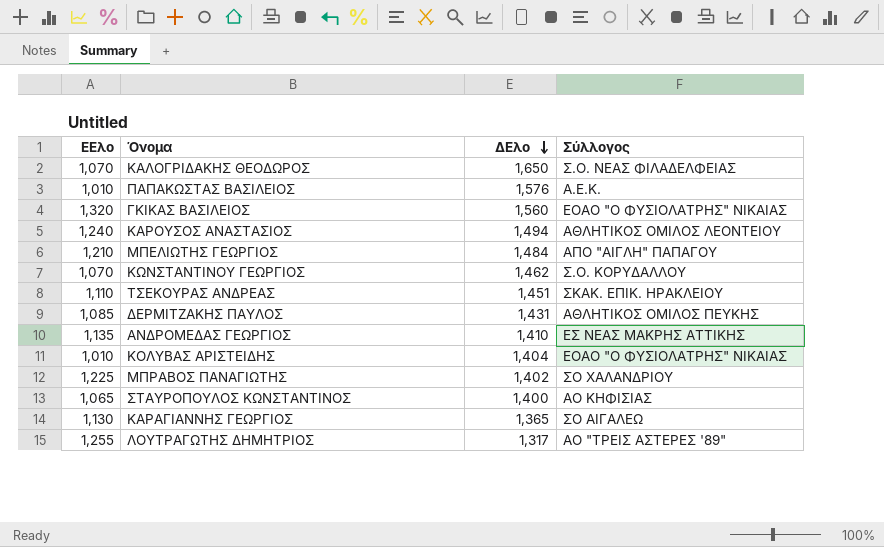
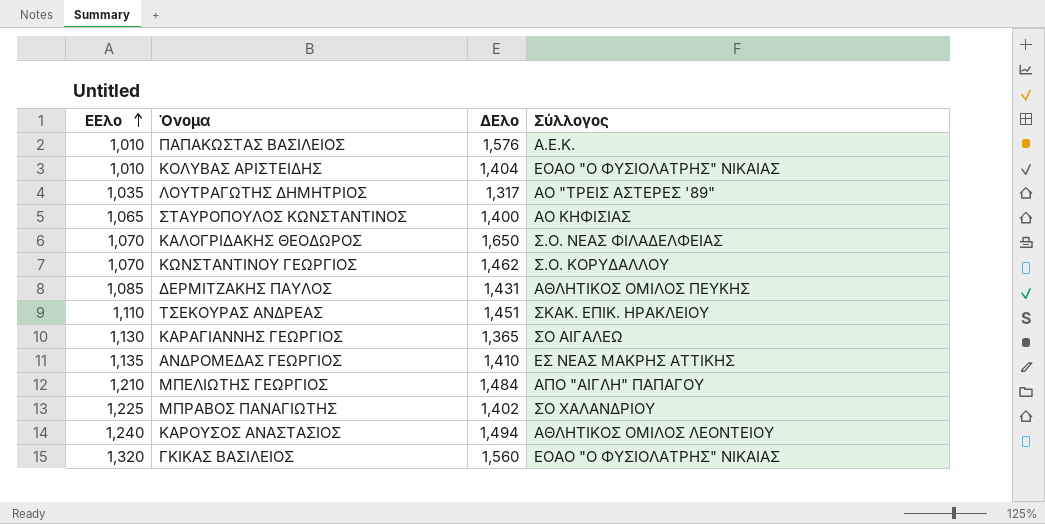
row order: ΔΕλο descending -> ΕΕλο ascending
ΛΟΥΤΡΑΓΩΤΗΣ ΔΗΜΗΤΡΙΟΣ | ΕΕλο: 1,255 -> 1,035

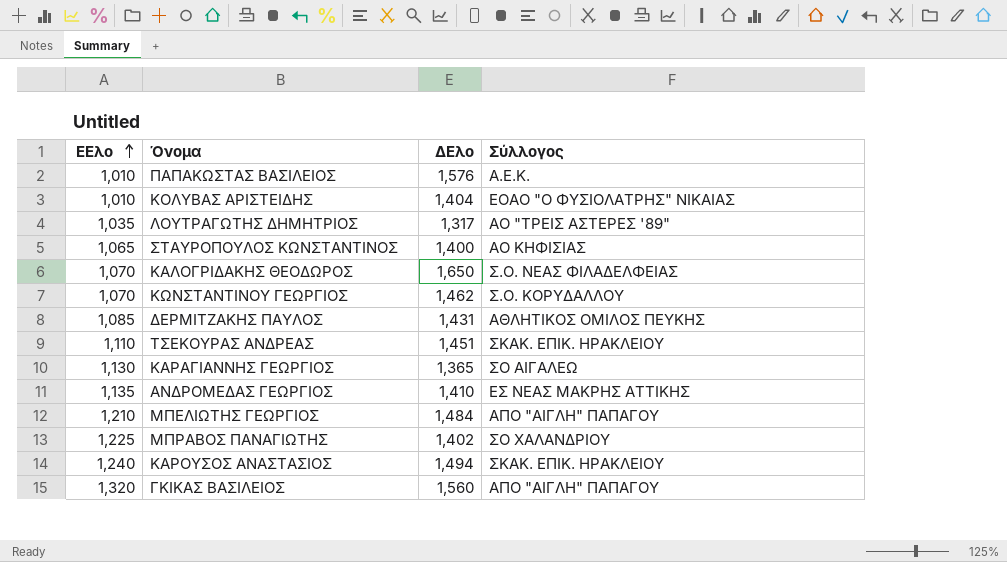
ΚΑΡΟΥΣΟΣ ΑΝΑΣΤΑΣΙΟΣ | Σύλλογος: ΑΘΛΗΤΙΚΟΣ ΟΜΙΛΟΣ ΛΕΟΝΤΕΙΟΥ -> ΣΚΑΚ. ΕΠΙΚ. ΗΡΑΚΛΕΙΟΥ
ΓΚΙΚΑΣ ΒΑΣΙΛΕΙΟΣ | Σύλλογος: ΕΟΑΟ "Ο ΦΥΣΙΟΛΑΤΡΗΣ" ΝΙΚΑΙΑΣ -> ΑΠΟ "ΑΙΓΛΗ" ΠΑΠΑΓΟΥ

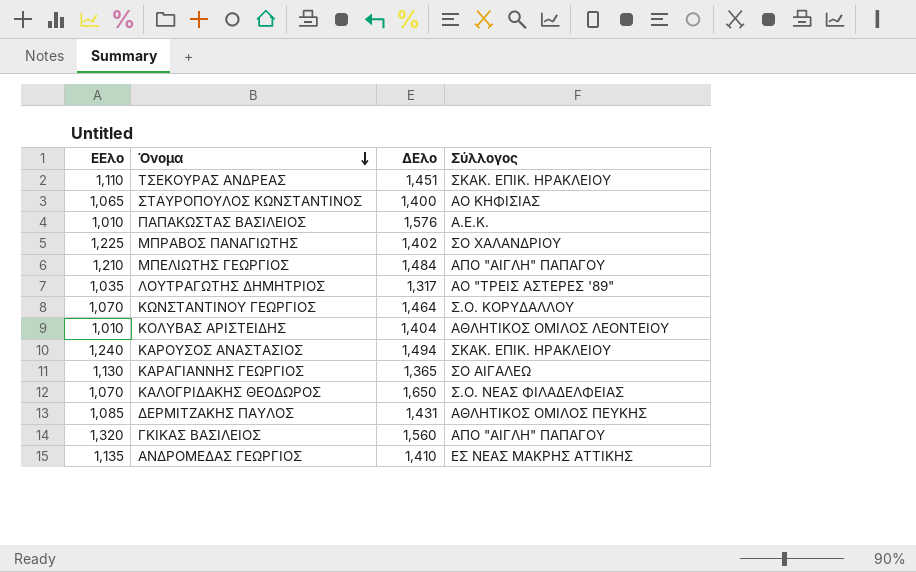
row order: ΕΕλο ascending -> Όνομα descending
ΚΩΝΣΤΑΝΤΙΝΟΥ ΓΕΩΡΓΙΟΣ | ΔΕλο: 1,462 -> 1,464
ΚΟΛΥΒΑΣ ΑΡΙΣΤΕΙΔΗΣ | Σύλλογος: ΕΟΑΟ "Ο ΦΥΣΙΟΛΑΤΡΗΣ" ΝΙΚΑΙΑΣ -> ΑΘΛΗΤΙΚΟΣ ΟΜΙΛΟΣ ΛΕΟΝΤΕΙΟΥ

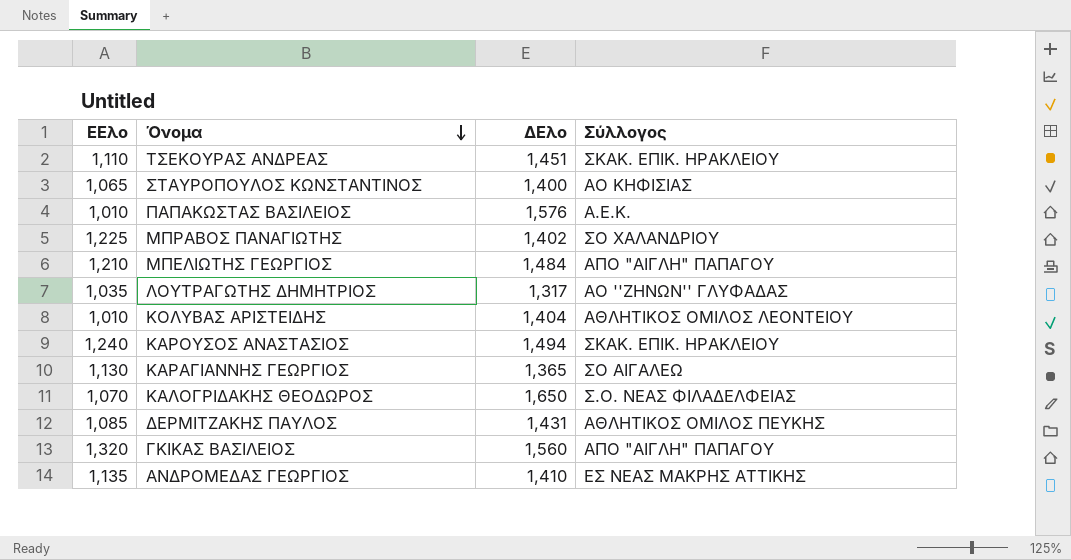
row ΚΩΝΣΤΑΝΤΙΝΟΥ ΓΕΩΡΓΙΟΣ: 1,070 | 1,464 | Σ.Ο. ΚΟΡΥΔΑΛΛΟΥ -> none
ΛΟΥΤΡΑΓΩΤΗΣ ΔΗΜΗΤΡΙΟΣ | Σύλλογος: ΑΟ "ΤΡΕΙΣ ΑΣΤΕΡΕΣ '89" -> ΑΟ ''ΖΗΝΩΝ'' ΓΛΥΦΑΔΑΣ

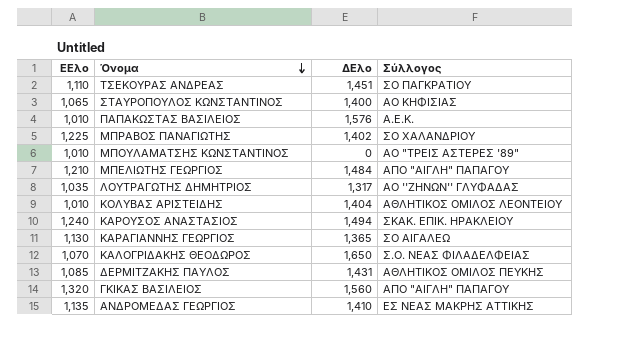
ΤΣΕΚΟΥΡΑΣ ΑΝΔΡΕΑΣ | Σύλλογος: ΣΚΑΚ. ΕΠΙΚ. ΗΡΑΚΛΕΙΟΥ -> ΣΟ ΠΑΓΚΡΑΤΙΟΥ
row ΜΠΟΥΛΑΜΑΤΣΗΣ ΚΩΝΣΤΑΝΤΙΝΟΣ: none -> 1,010 | 0 | ΑΟ "ΤΡΕΙΣ ΑΣΤΕΡΕΣ '89"

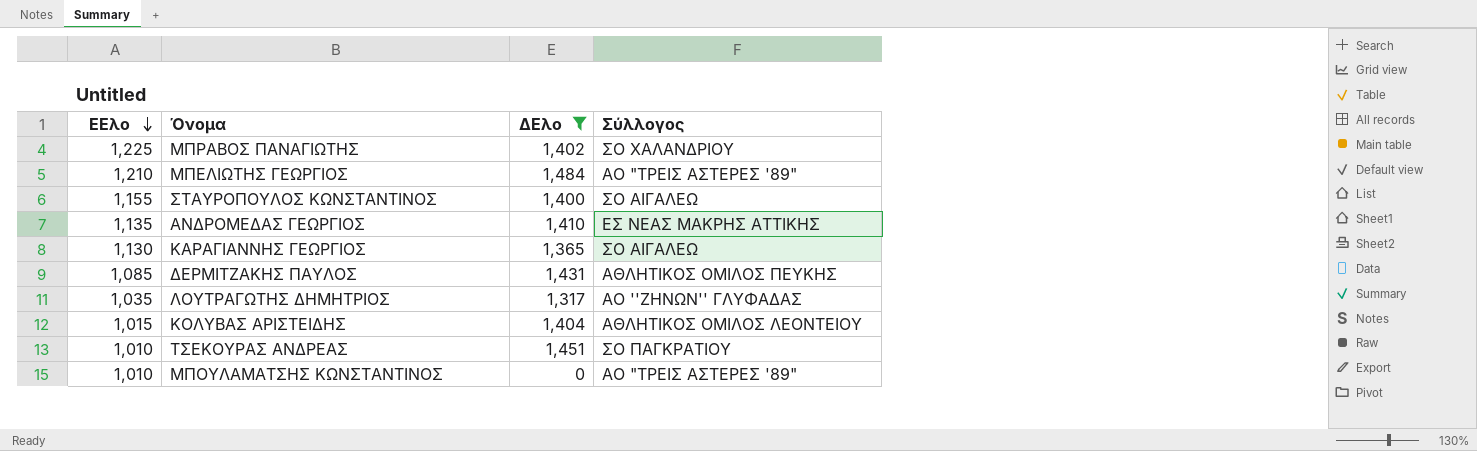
filter: none -> ΔΕλο <= 1,484
row order: Όνομα descending -> ΕΕλο descending
ΜΠΕΛΙΩΤΗΣ ΓΕΩΡΓΙΟΣ | Σύλλογος: ΑΠΟ "ΑΙΓΛΗ" ΠΑΠΑΓΟΥ -> ΑΟ "ΤΡΕΙΣ ΑΣΤΕΡΕΣ '89"
ΣΤΑΥΡΟΠΟΥΛΟΣ ΚΩΝΣΤΑΝΤΙΝΟΣ | ΕΕλο: 1,065 -> 1,155
ΣΤΑΥΡΟΠΟΥΛΟΣ ΚΩΝΣΤΑΝΤΙΝΟΣ | Σύλλογος: ΑΟ ΚΗΦΙΣΙΑΣ -> ΣΟ ΑΙΓΑΛΕΩ
ΚΟΛΥΒΑΣ ΑΡΙΣΤΕΙΔΗΣ | ΕΕλο: 1,010 -> 1,015
ΤΣΕΚΟΥΡΑΣ ΑΝΔΡΕΑΣ | ΕΕλο: 1,110 -> 1,010

